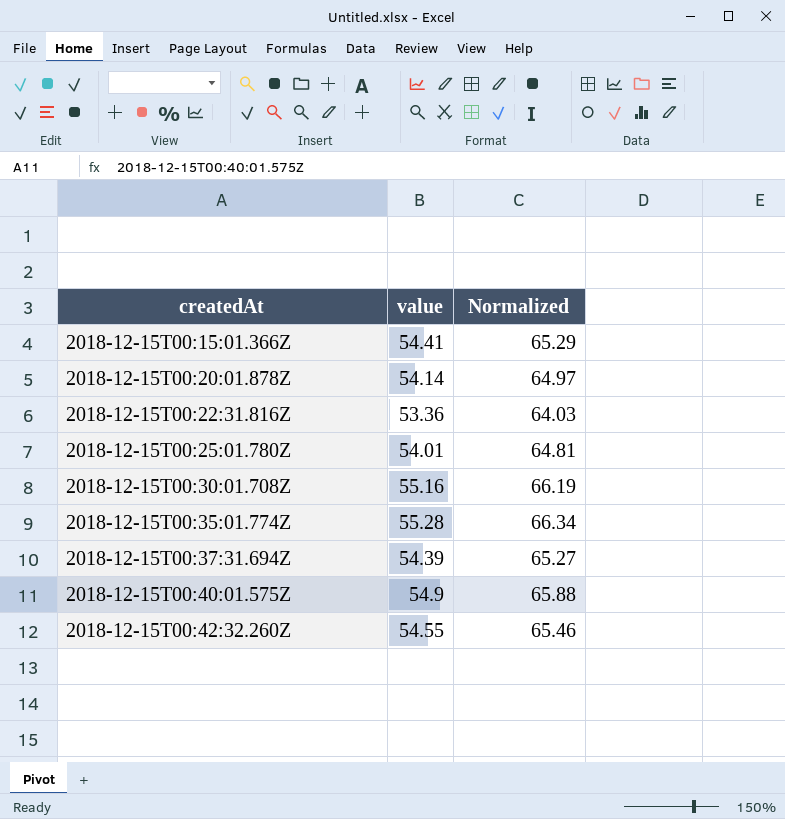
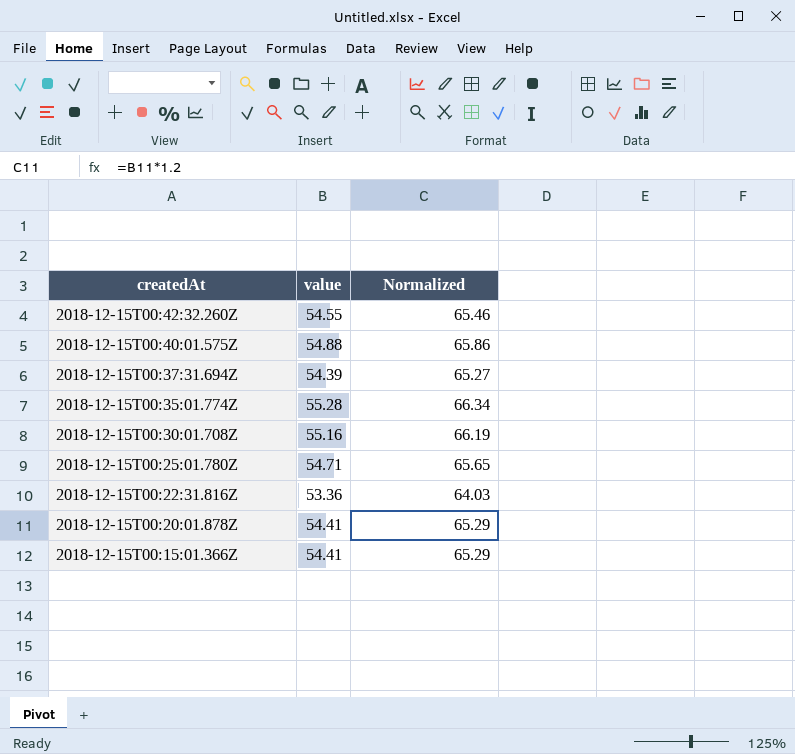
row order: createdAt ascending -> createdAt descending
2018-12-15T00:40:01.575Z | value: 54.9 -> 54.88
2018-12-15T00:40:01.575Z | Normalized: 65.88 -> 65.86
2018-12-15T00:25:01.780Z | value: 54.01 -> 54.71
2018-12-15T00:25:01.780Z | Normalized: 64.81 -> 65.65
2018-12-15T00:20:01.878Z | value: 54.14 -> 54.41
2018-12-15T00:20:01.878Z | Normalized: 64.97 -> 65.29

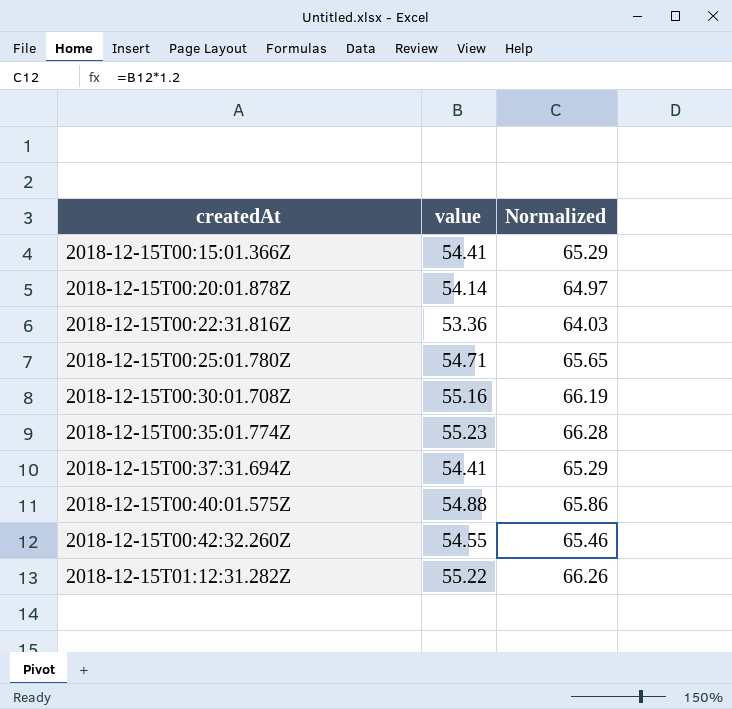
row order: createdAt descending -> createdAt ascending
2018-12-15T00:20:01.878Z | value: 54.41 -> 54.14
2018-12-15T00:20:01.878Z | Normalized: 65.29 -> 64.97
2018-12-15T00:35:01.774Z | value: 55.28 -> 55.23
2018-12-15T00:35:01.774Z | Normalized: 66.34 -> 66.28
2018-12-15T00:37:31.694Z | value: 54.39 -> 54.41
2018-12-15T00:37:31.694Z | Normalized: 65.27 -> 65.29
row 2018-12-15T01:12:31.282Z: none -> 55.22 | 66.26

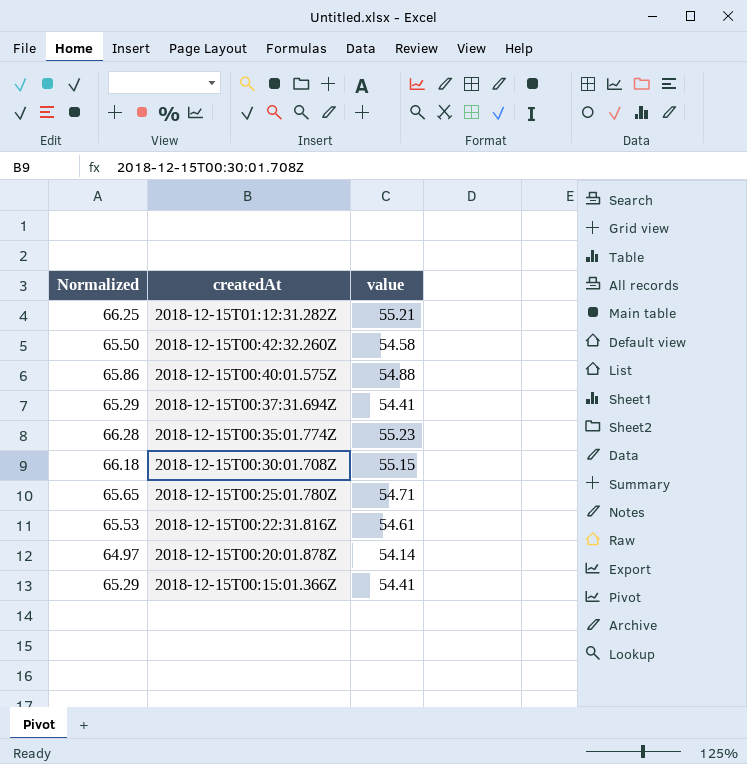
row order: createdAt ascending -> createdAt descending
column Normalized | position: 3 -> 1
2018-12-15T01:12:31.282Z | Normalized: 66.26 -> 66.25
2018-12-15T01:12:31.282Z | value: 55.22 -> 55.21
2018-12-15T00:42:32.260Z | Normalized: 65.46 -> 65.50
2018-12-15T00:42:32.260Z | value: 54.55 -> 54.58
2018-12-15T00:30:01.708Z | Normalized: 66.19 -> 66.18
2018-12-15T00:30:01.708Z | value: 55.16 -> 55.15
2018-12-15T00:22:31.816Z | Normalized: 64.03 -> 65.53
2018-12-15T00:22:31.816Z | value: 53.36 -> 54.61

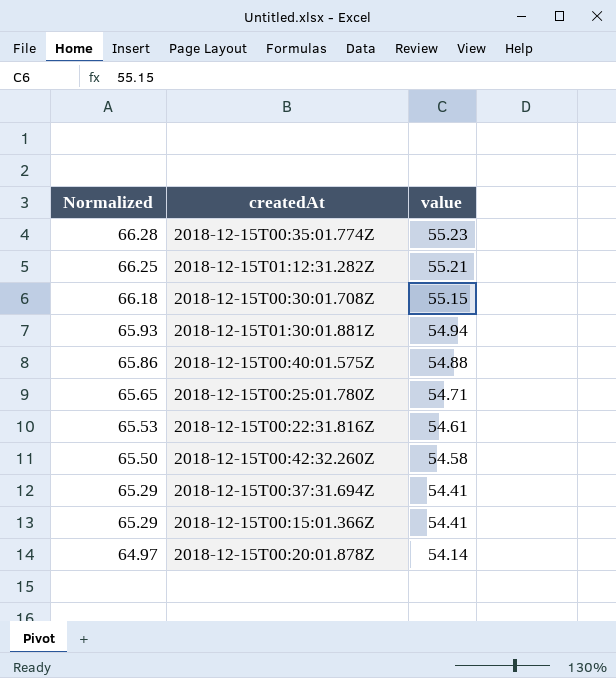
row order: createdAt descending -> Normalized descending
row 2018-12-15T01:30:01.881Z: none -> 65.93 | 54.94

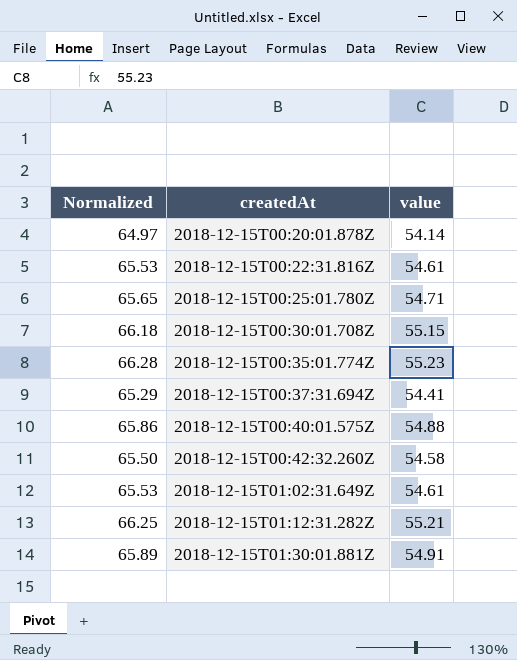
row order: Normalized descending -> createdAt ascending
row 2018-12-15T00:15:01.366Z: 65.29 | 54.41 -> none
row 2018-12-15T01:02:31.649Z: none -> 65.53 | 54.61
2018-12-15T01:30:01.881Z | Normalized: 65.93 -> 65.89
2018-12-15T01:30:01.881Z | value: 54.94 -> 54.91

